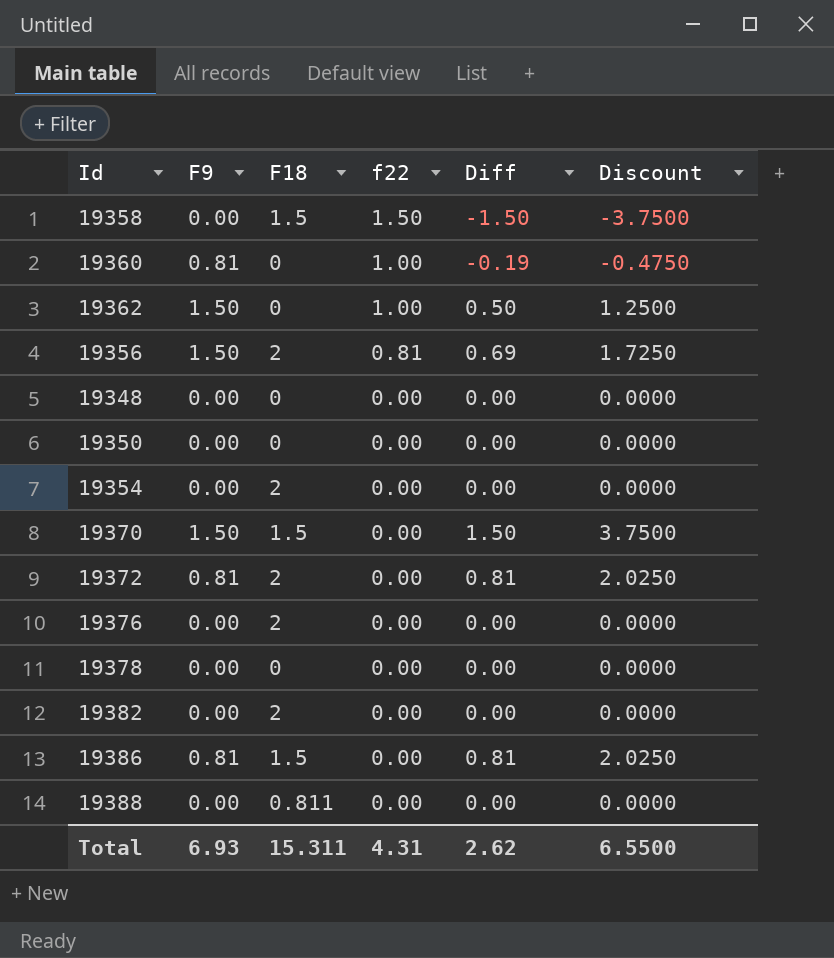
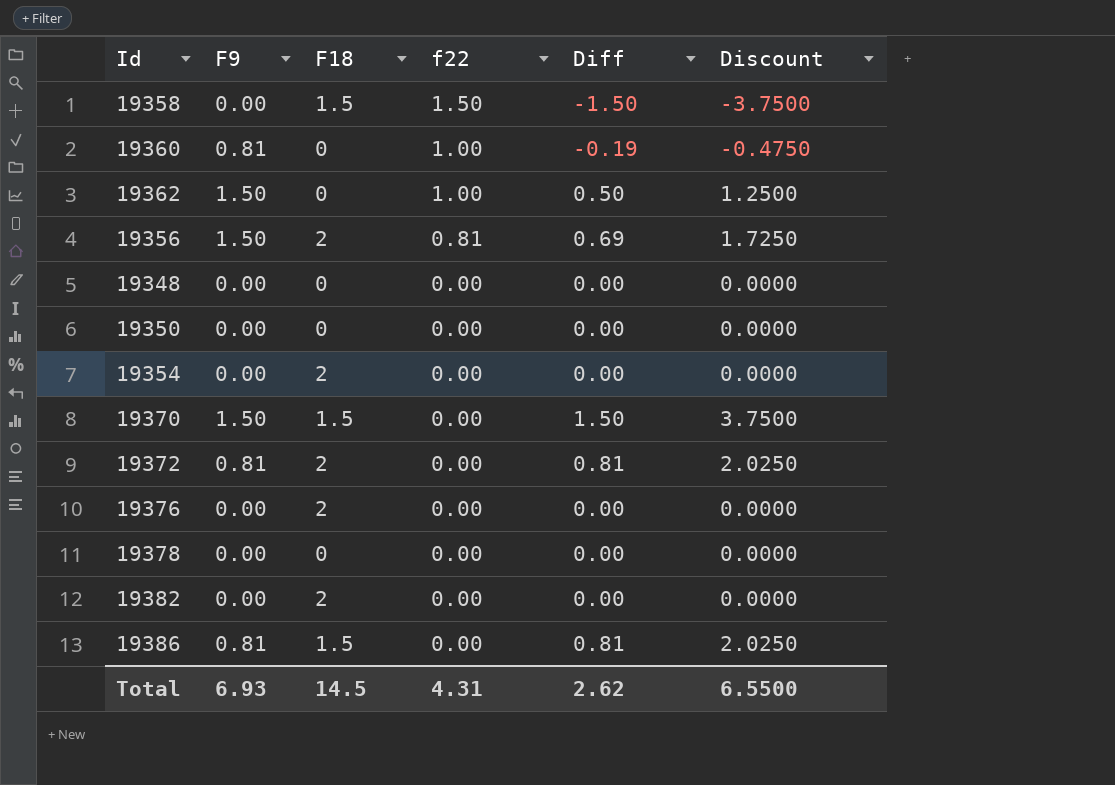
row 19388: 0.00 | 0.811 | 0.00 | 0.00 | 0.0000 -> none
Total | F18: 15.311 -> 14.5

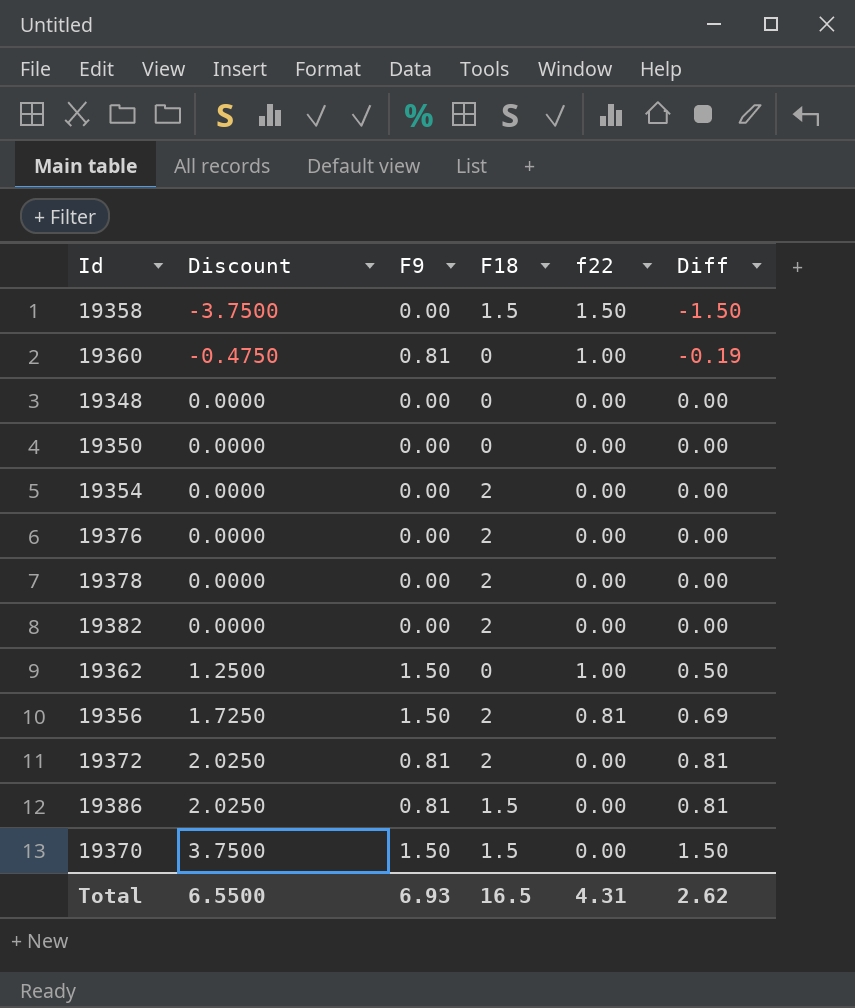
row order: f22 descending -> Discount ascending
column Discount | position: 6 -> 2
19378 | F18: 0 -> 2
Total | F18: 14.5 -> 16.5

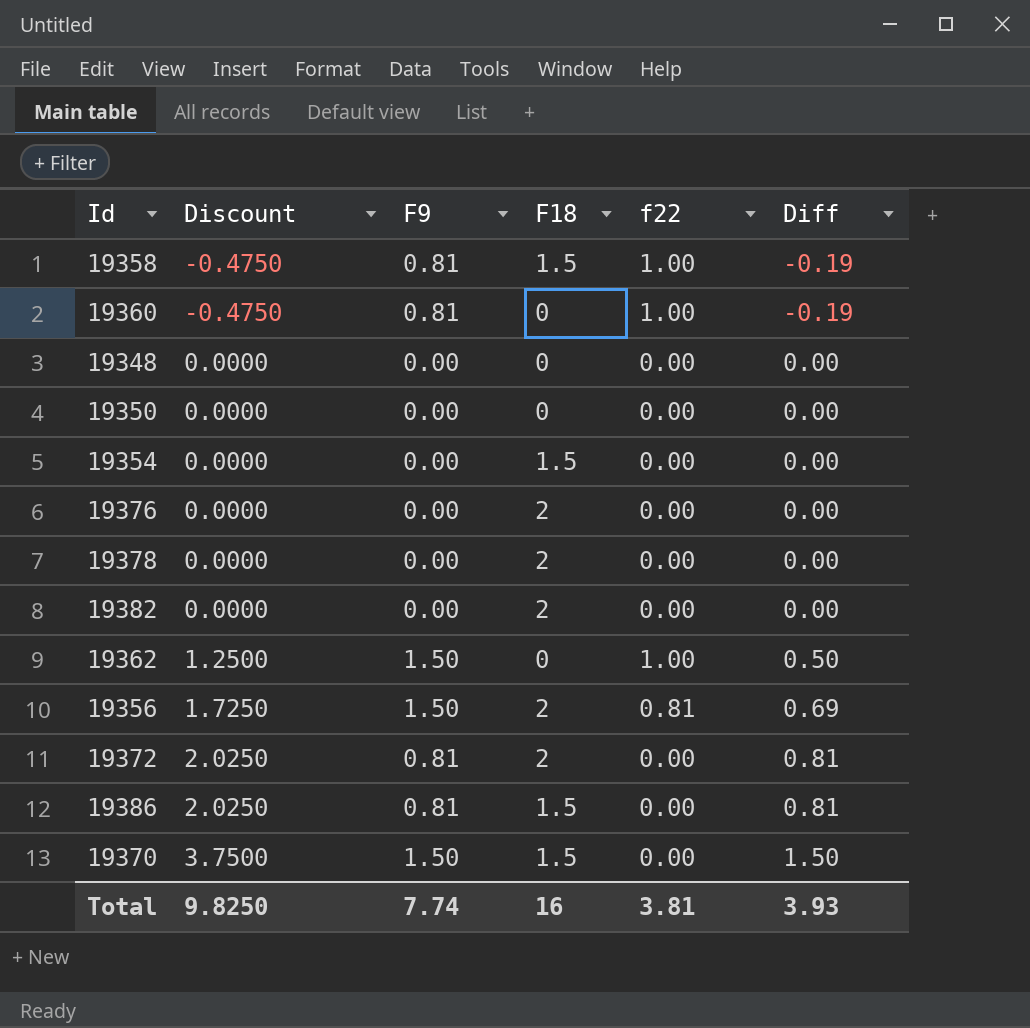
19358 | Discount: -3.7500 -> -0.4750
19358 | F9: 0.00 -> 0.81
19358 | f22: 1.50 -> 1.00
19358 | Diff: -1.50 -> -0.19
19354 | F18: 2 -> 1.5
Total | Discount: 6.5500 -> 9.8250
Total | F9: 6.93 -> 7.74
Total | F18: 16.5 -> 16
Total | f22: 4.31 -> 3.81
Total | Diff: 2.62 -> 3.93

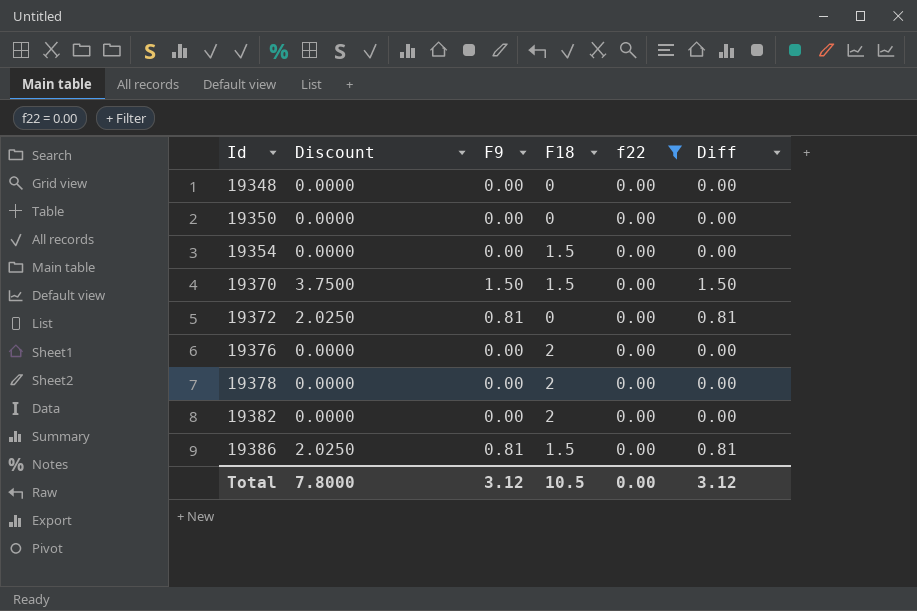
filter: none -> f22 = 0.00
row order: Discount ascending -> Id ascending
19372 | F18: 2 -> 0
Total | Discount: 9.8250 -> 7.8000
Total | F9: 7.74 -> 3.12
Total | F18: 16 -> 10.5
Total | f22: 3.81 -> 0.00
Total | Diff: 3.93 -> 3.12

